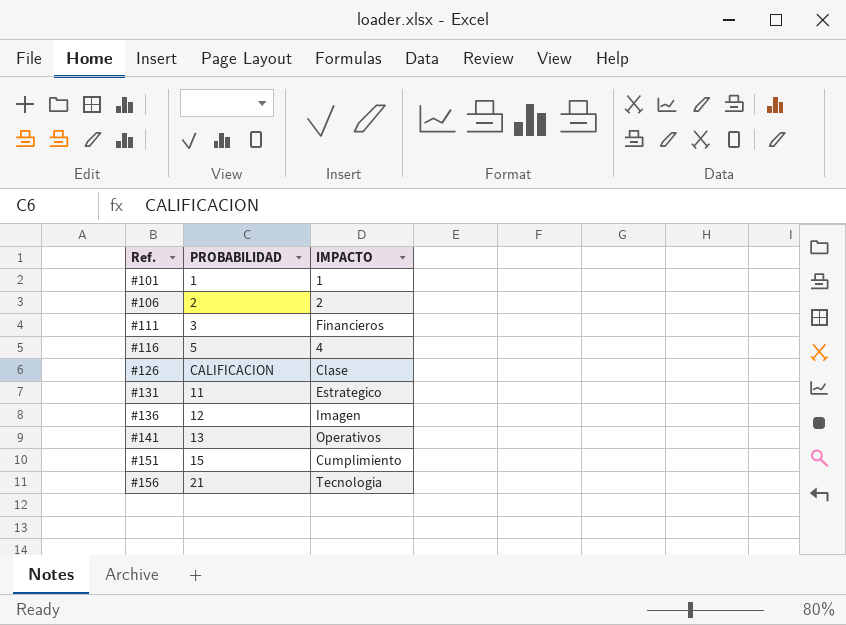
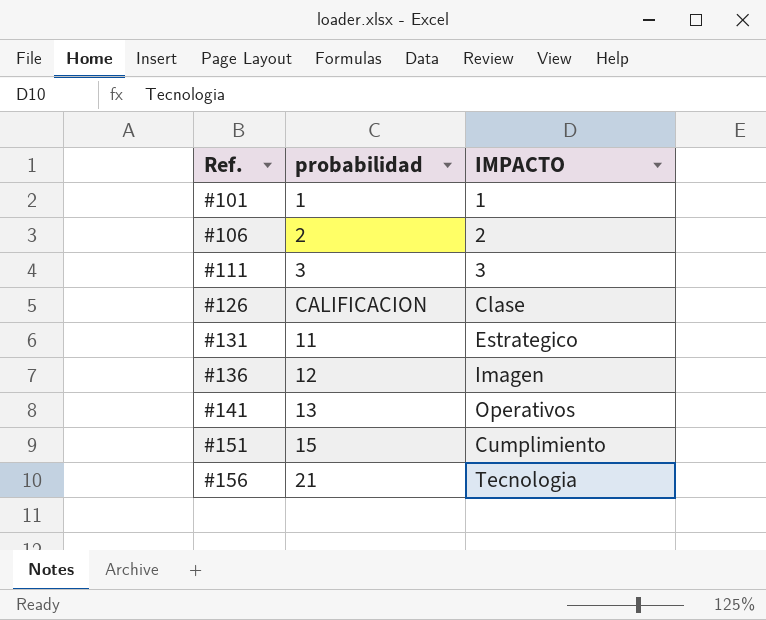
column name: PROBABILIDAD -> probabilidad
row #116: 5 | 4 -> none
#111 | IMPACTO: Financieros -> 3

